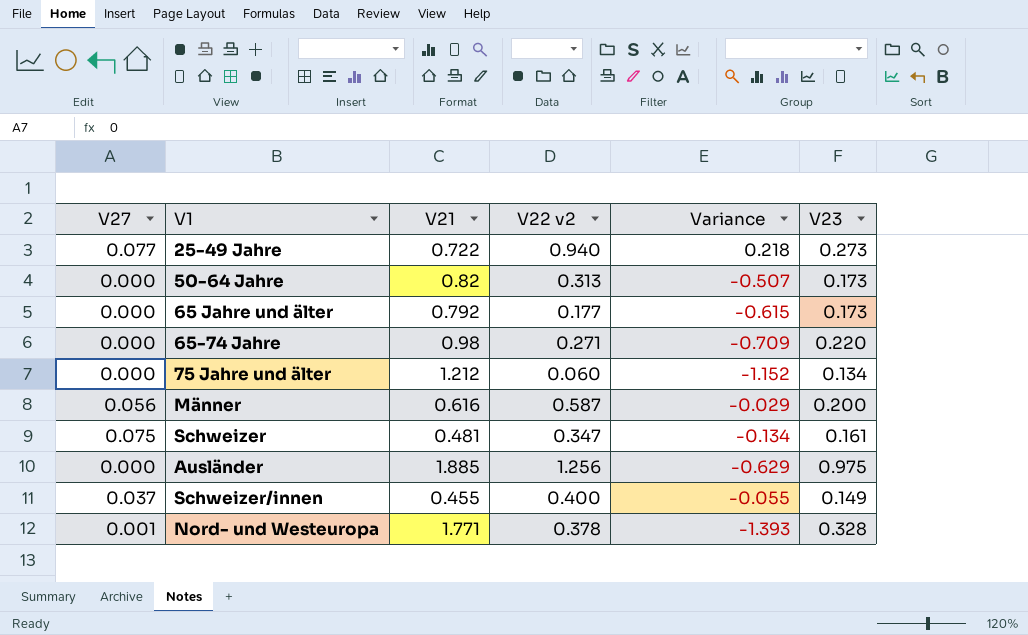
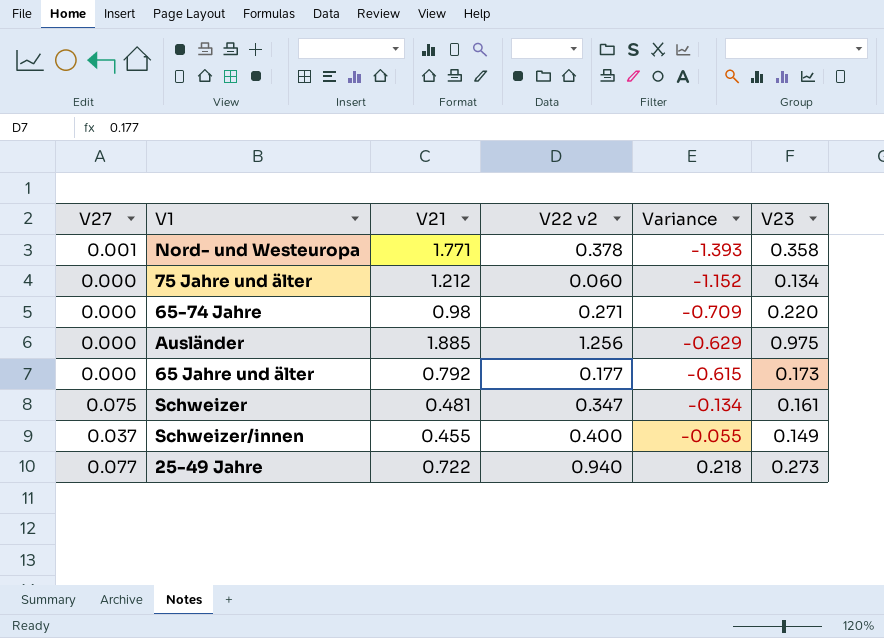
row order: none -> Variance ascending
row 50-64 Jahre: 0.000 | 0.82 | 0.313 | -0.507 | 0.173 -> none
row Männer: 0.056 | 0.616 | 0.587 | -0.029 | 0.200 -> none
Nord- und Westeuropa | V23: 0.328 -> 0.358

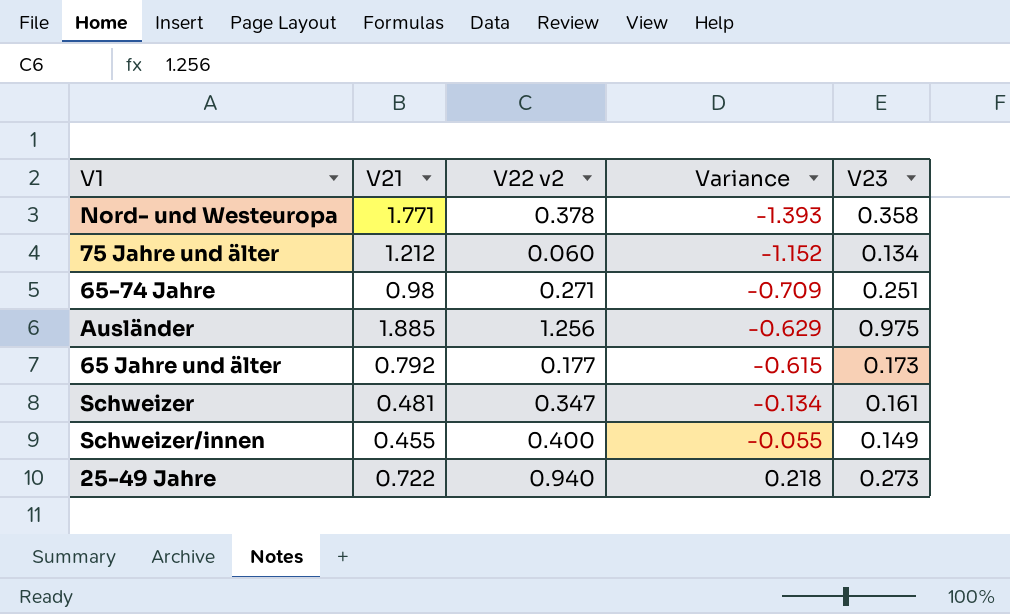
column V27 | position: 1 -> none
65-74 Jahre | V23: 0.220 -> 0.251

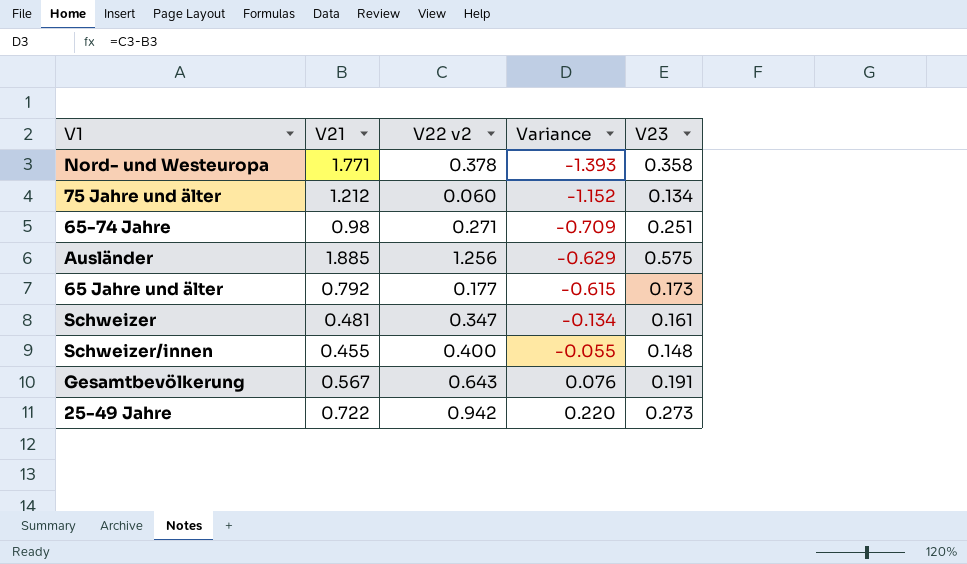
Ausländer | V23: 0.975 -> 0.575
Schweizer/innen | V23: 0.149 -> 0.148
row Gesamtbevölkerung: none -> 0.567 | 0.643 | 0.076 | 0.191
25-49 Jahre | V22 v2: 0.940 -> 0.942
25-49 Jahre | Variance: 0.218 -> 0.220

